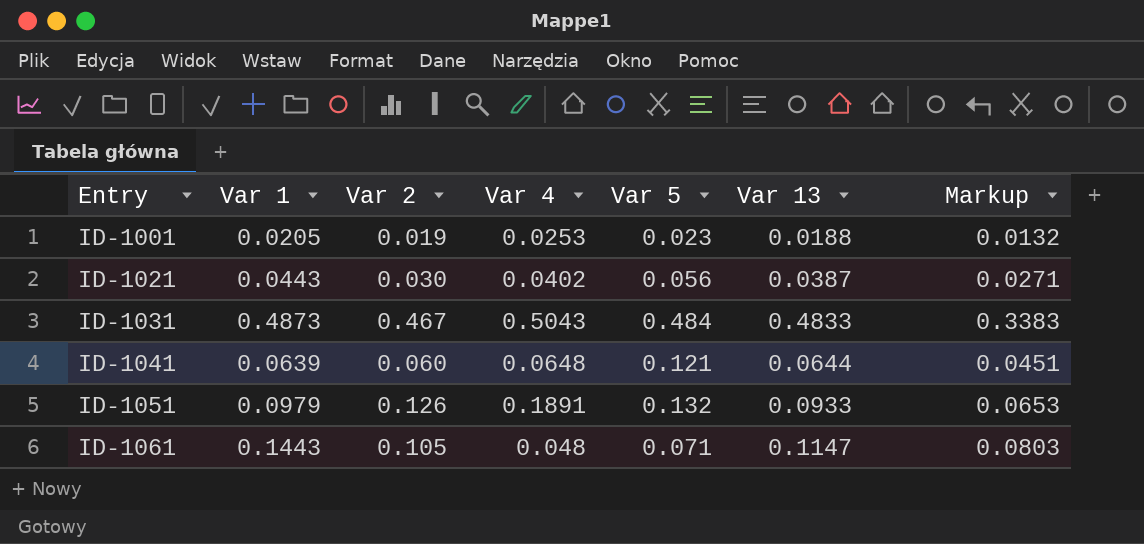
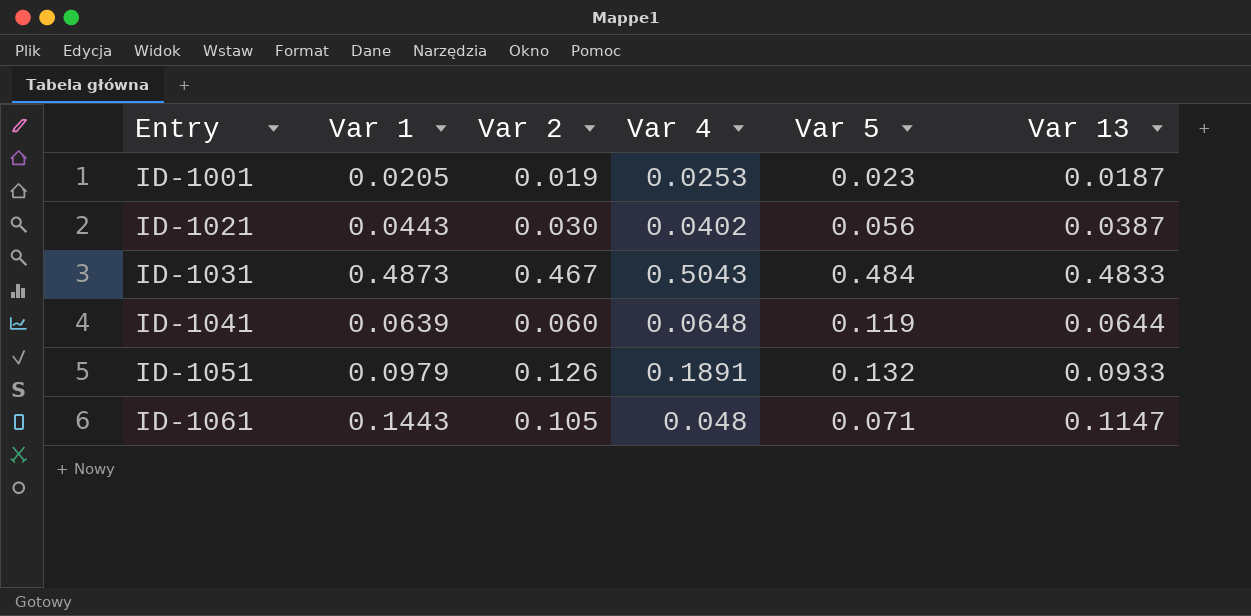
column Markup | formula: [Var 13] * 0.7 -> none
ID-1001 | Var 13: 0.0188 -> 0.0187
ID-1041 | Var 5: 0.121 -> 0.119

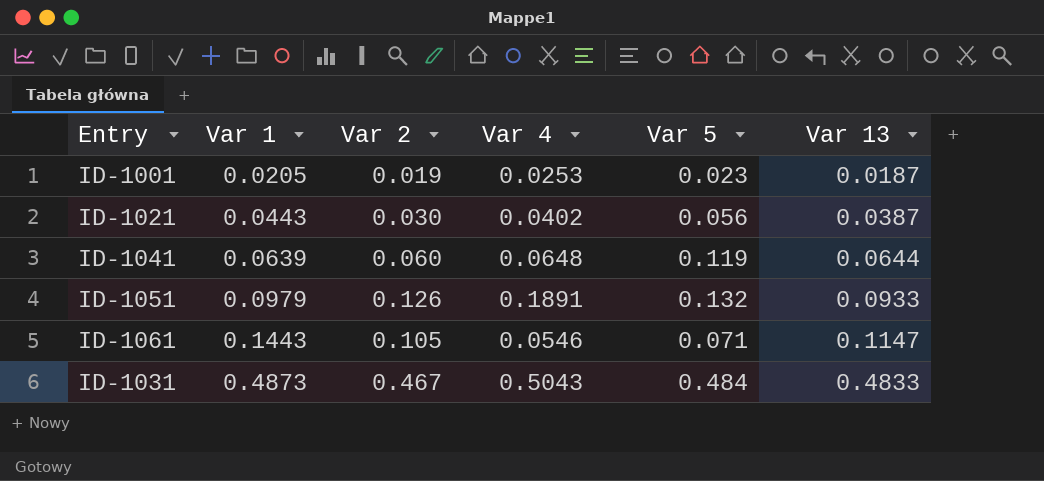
row order: Entry ascending -> Var 1 ascending
ID-1061 | Var 4: 0.048 -> 0.0546

